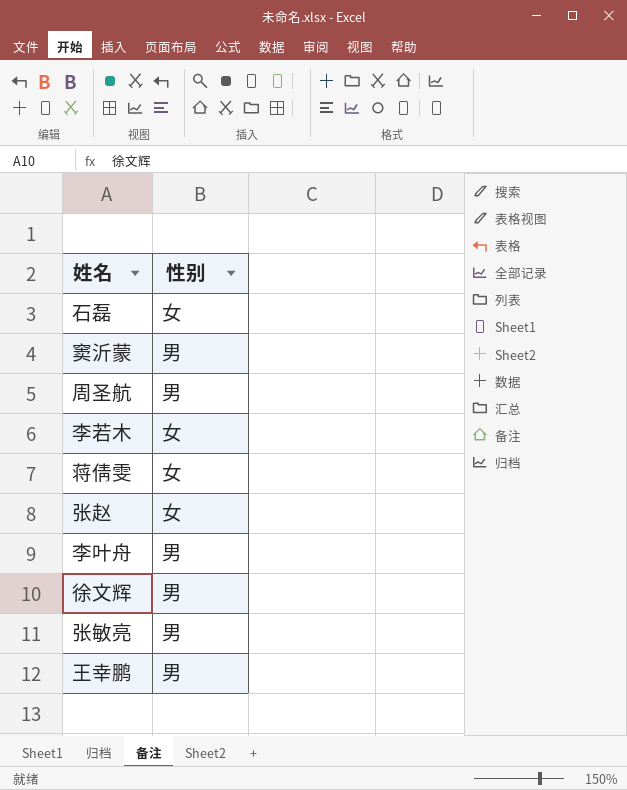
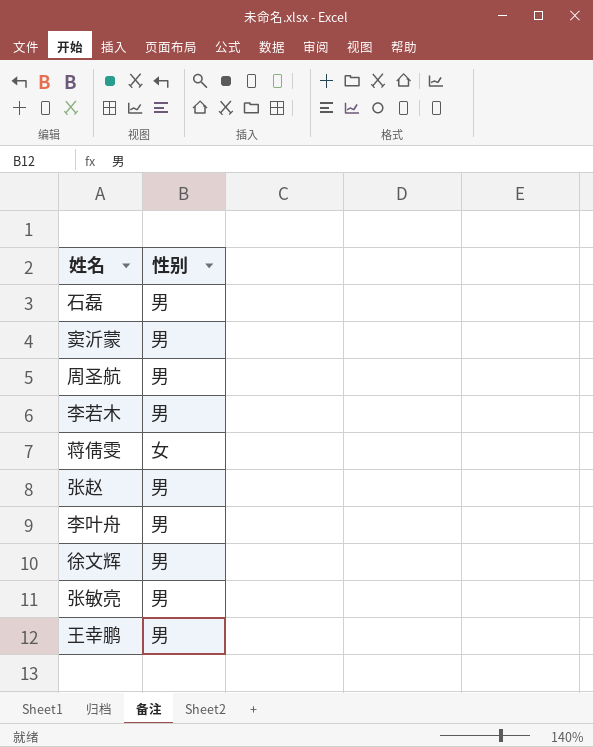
石磊 | 性别: 女 -> 男
李若木 | 性别: 女 -> 男
张赵 | 性别: 女 -> 男

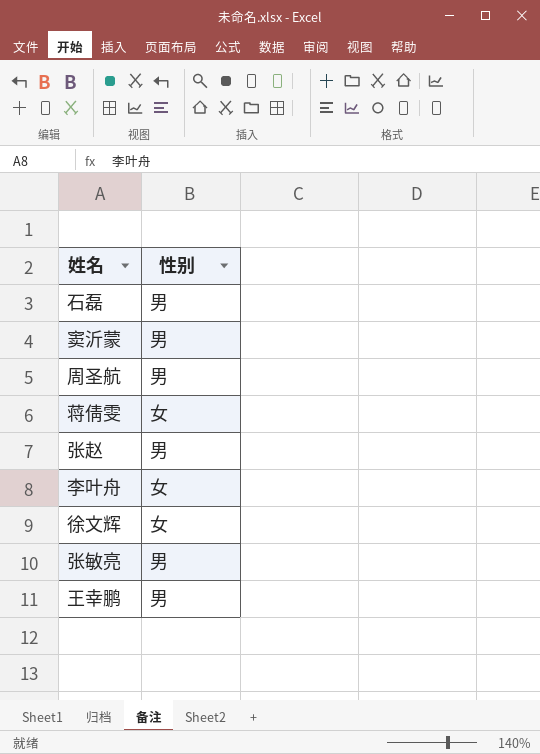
row 李若木: 男 -> none
李叶舟 | 性别: 男 -> 女
徐文辉 | 性别: 男 -> 女

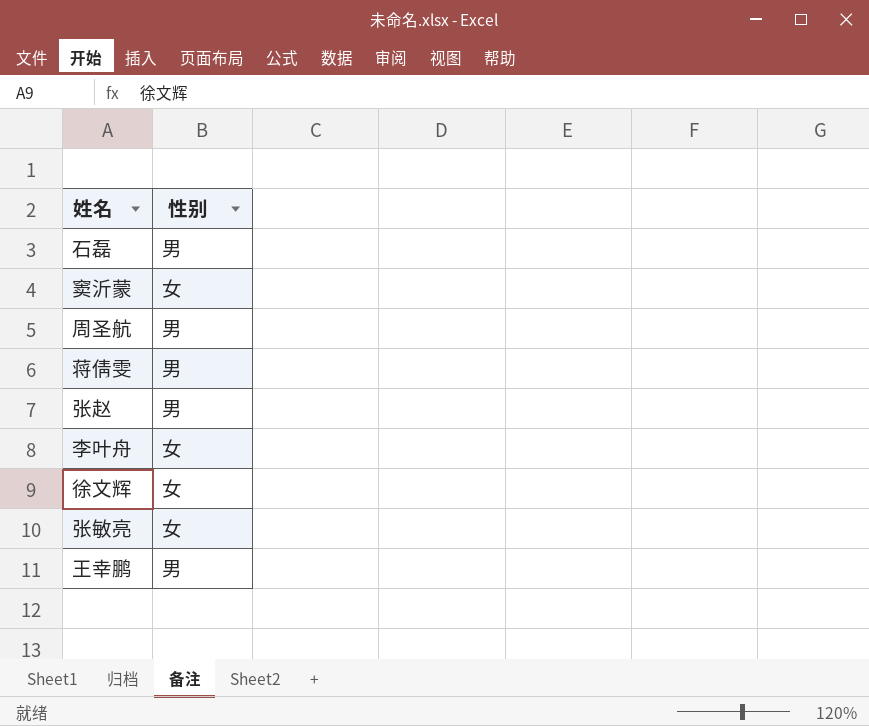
窦沂蒙 | 性别: 男 -> 女
蒋倩雯 | 性别: 女 -> 男
张敏亮 | 性别: 男 -> 女

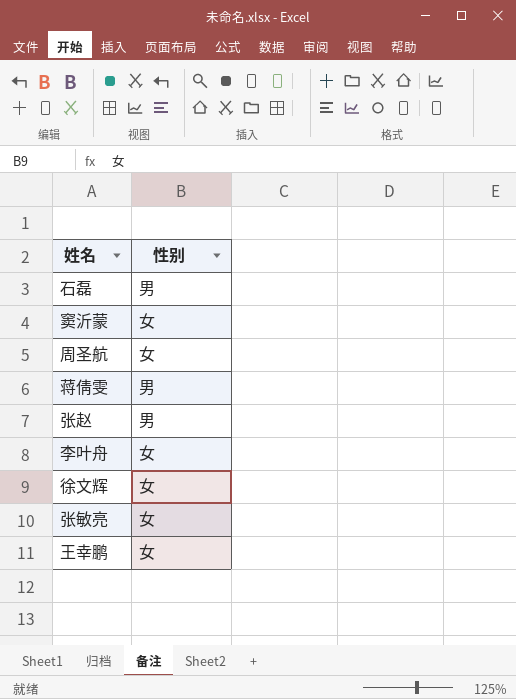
周圣航 | 性别: 男 -> 女
王幸鹏 | 性别: 男 -> 女

